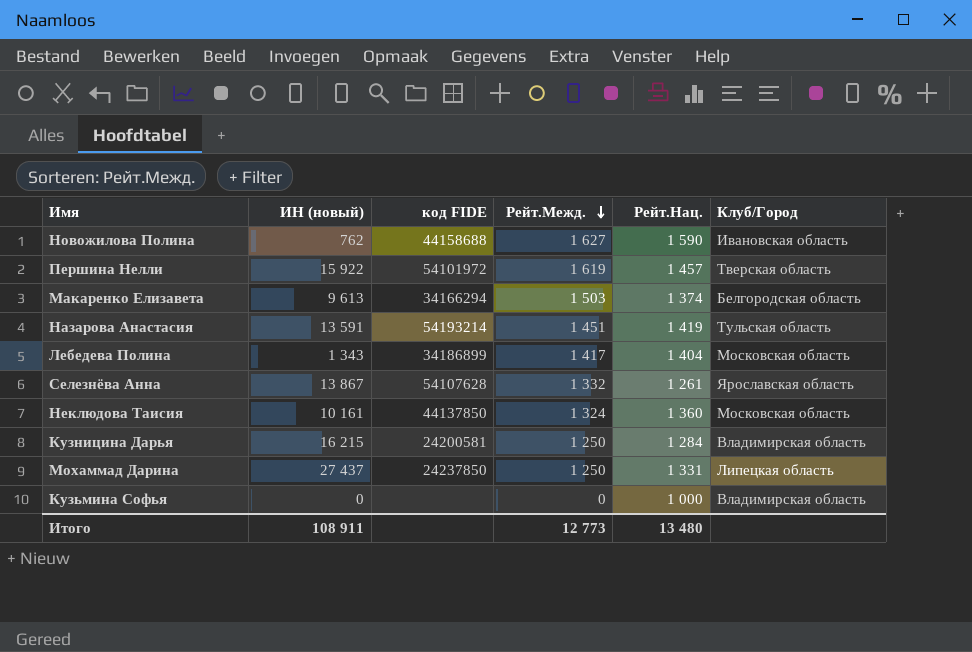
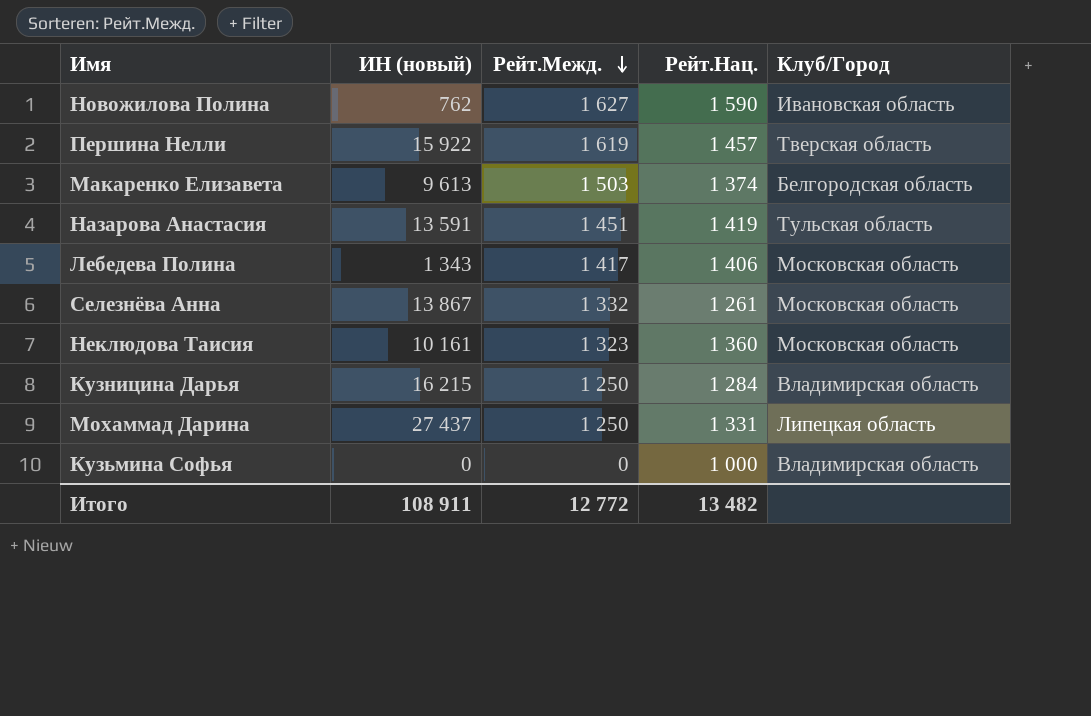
column код FIDE | position: 3 -> none
Лебедева Полина | Рейт.Нац.: 1 404 -> 1 406
Селезнёва Анна | Клуб/Город: Ярославская область -> Московская область
Неклюдова Таисия | Рейт.Межд.: 1 324 -> 1 323
Итого | Рейт.Межд.: 12 773 -> 12 772
Итого | Рейт.Нац.: 13 480 -> 13 482

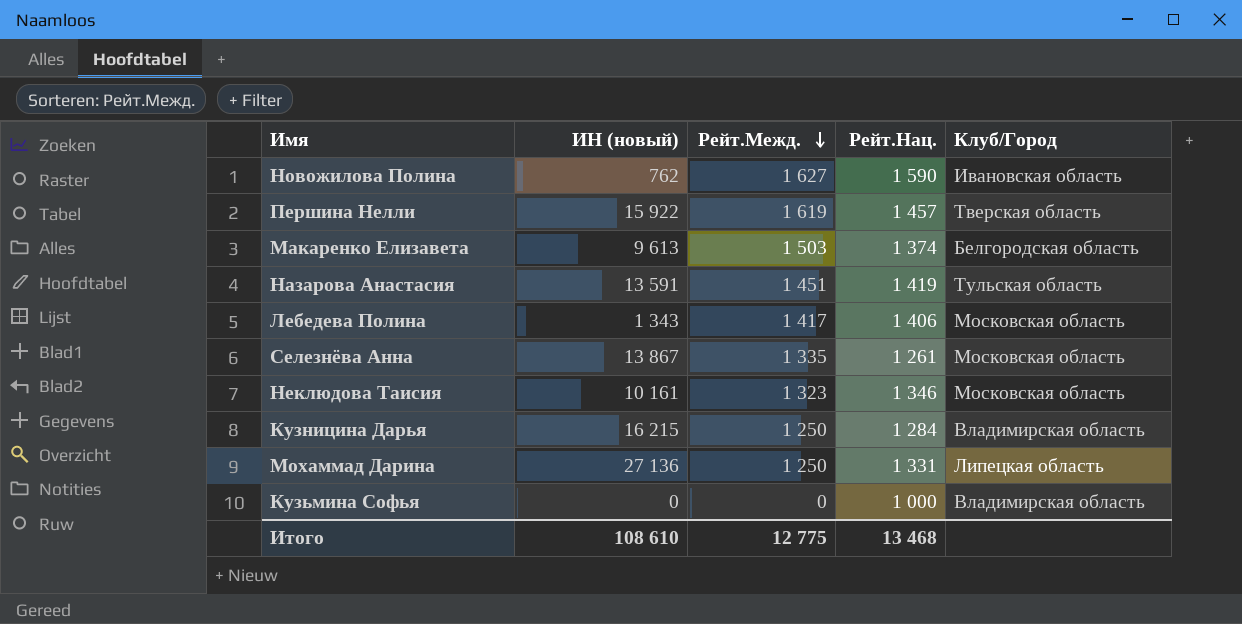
Селезнёва Анна | Рейт.Межд.: 1 332 -> 1 335
Неклюдова Таисия | Рейт.Нац.: 1 360 -> 1 346
Мохаммад Дарина | ИН (новый): 27 437 -> 27 136
Итого | ИН (новый): 108 911 -> 108 610
Итого | Рейт.Межд.: 12 772 -> 12 775
Итого | Рейт.Нац.: 13 482 -> 13 468

